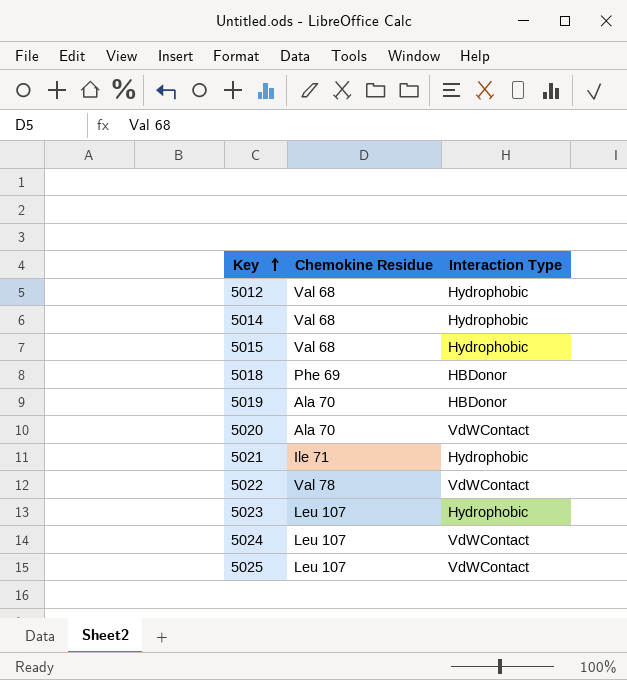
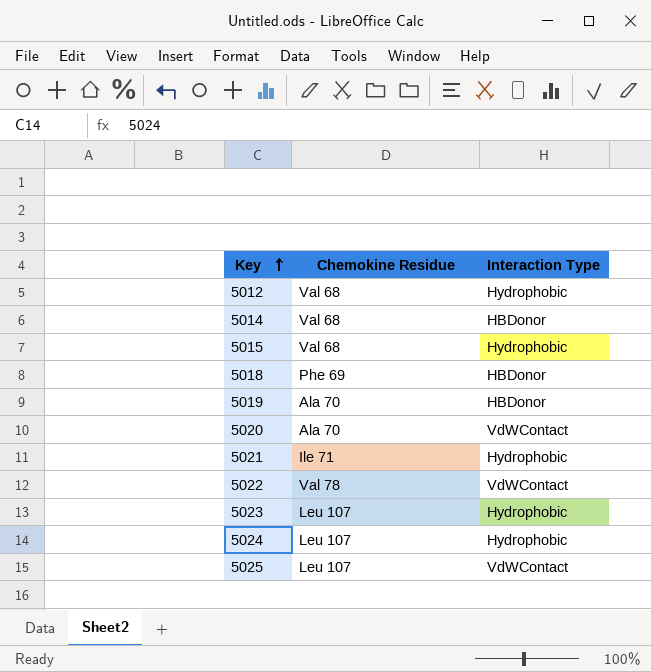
5014 | Interaction Type: Hydrophobic -> HBDonor
5024 | Interaction Type: VdWContact -> Hydrophobic

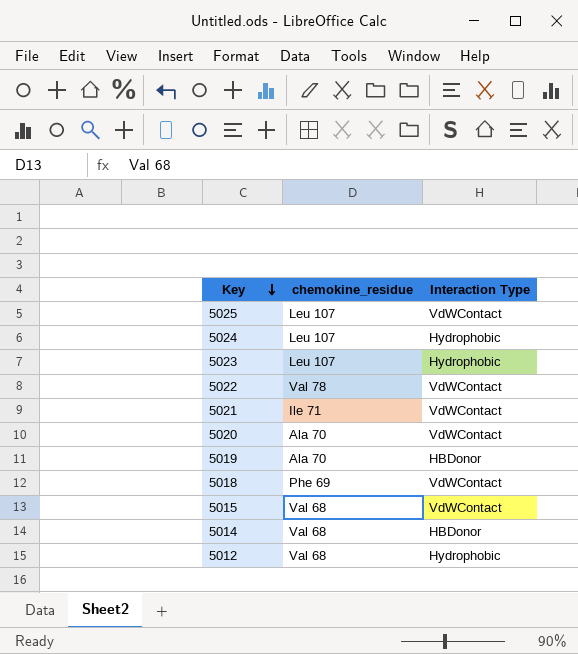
row order: Key ascending -> Key descending
column name: Chemokine Residue -> chemokine_residue
5021 | Interaction Type: Hydrophobic -> VdWContact
5018 | Interaction Type: HBDonor -> VdWContact
5015 | Interaction Type: Hydrophobic -> VdWContact

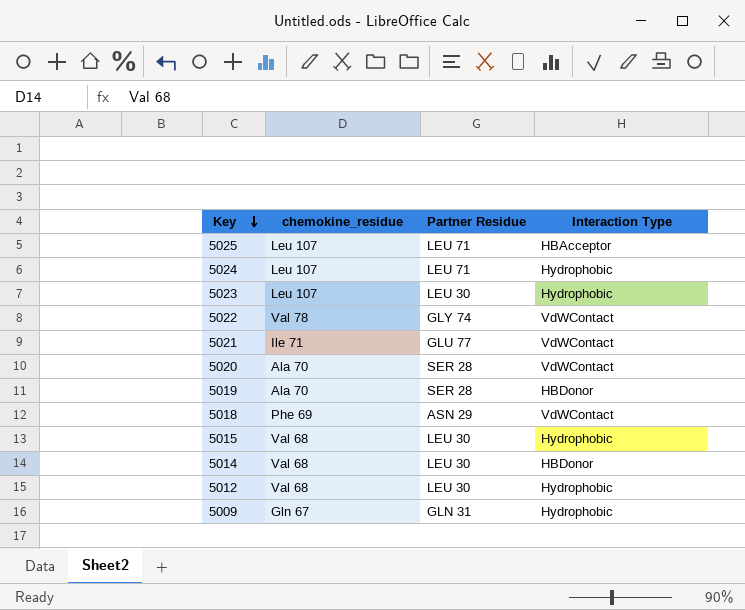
column Partner Residue | position: none -> 3
5025 | Interaction Type: VdWContact -> HBAcceptor
5015 | Interaction Type: VdWContact -> Hydrophobic
row 5009: none -> Gln 67 | GLN 31 | Hydrophobic

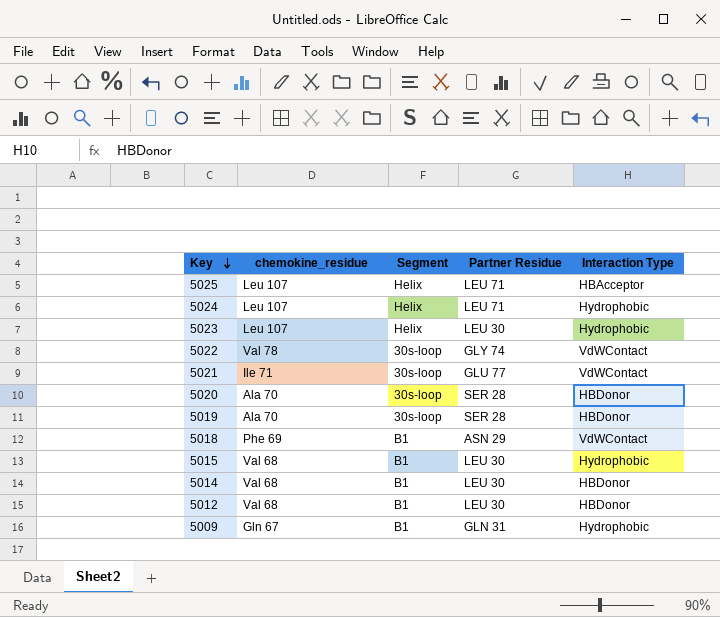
column Segment | position: none -> 3
5020 | Interaction Type: VdWContact -> HBDonor
5012 | Interaction Type: Hydrophobic -> HBDonor

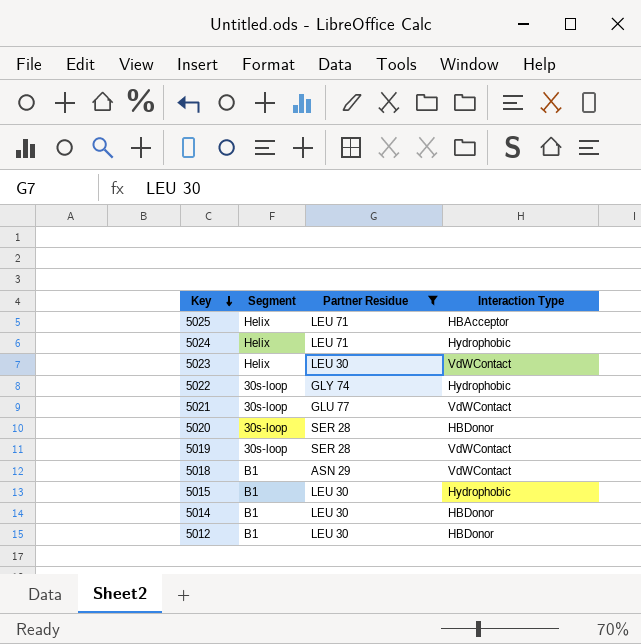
filter: none -> Partner Residue != GLN 31
column chemokine_residue | position: 2 -> none
5023 | Interaction Type: Hydrophobic -> VdWContact
5022 | Interaction Type: VdWContact -> Hydrophobic
5019 | Interaction Type: HBDonor -> VdWContact

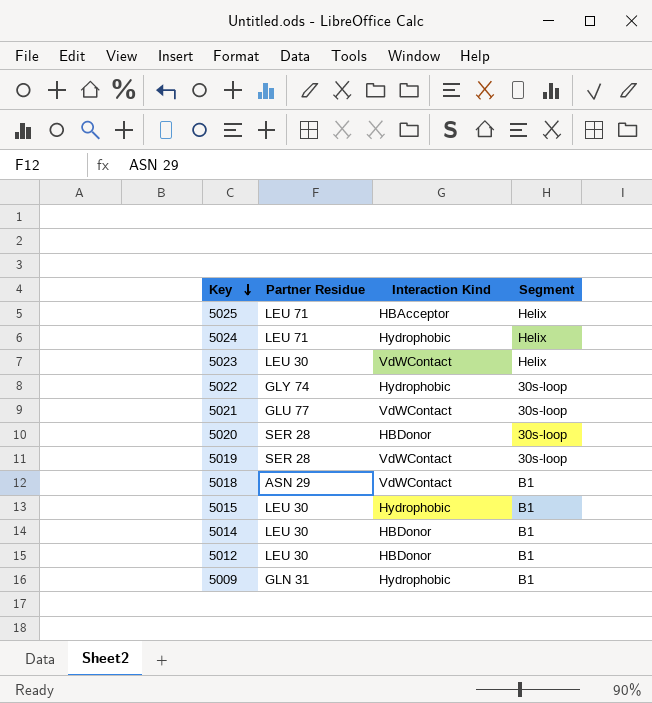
filter: Partner Residue != GLN 31 -> none
column name: Interaction Type -> Interaction Kind
column Segment | position: 2 -> 4

